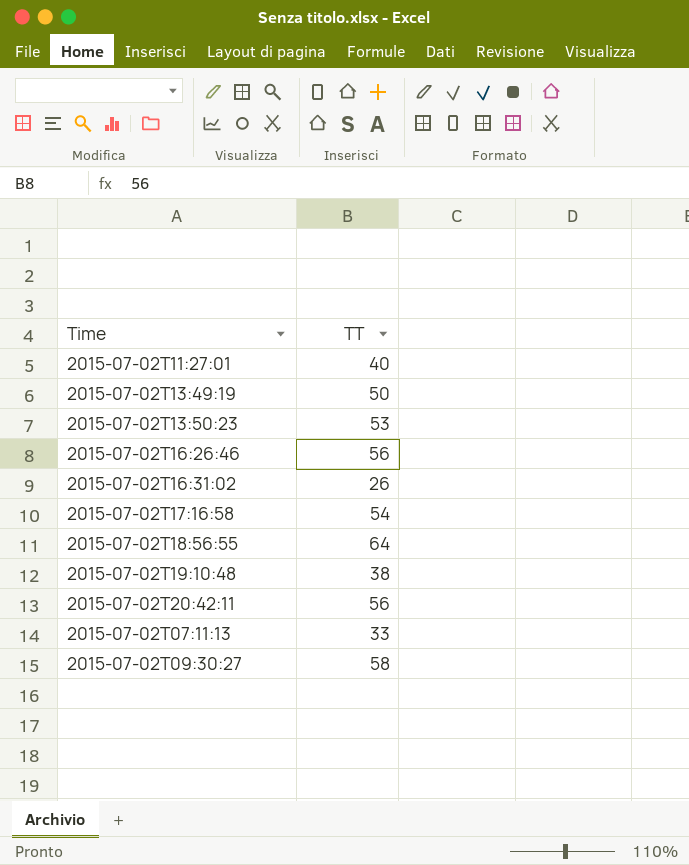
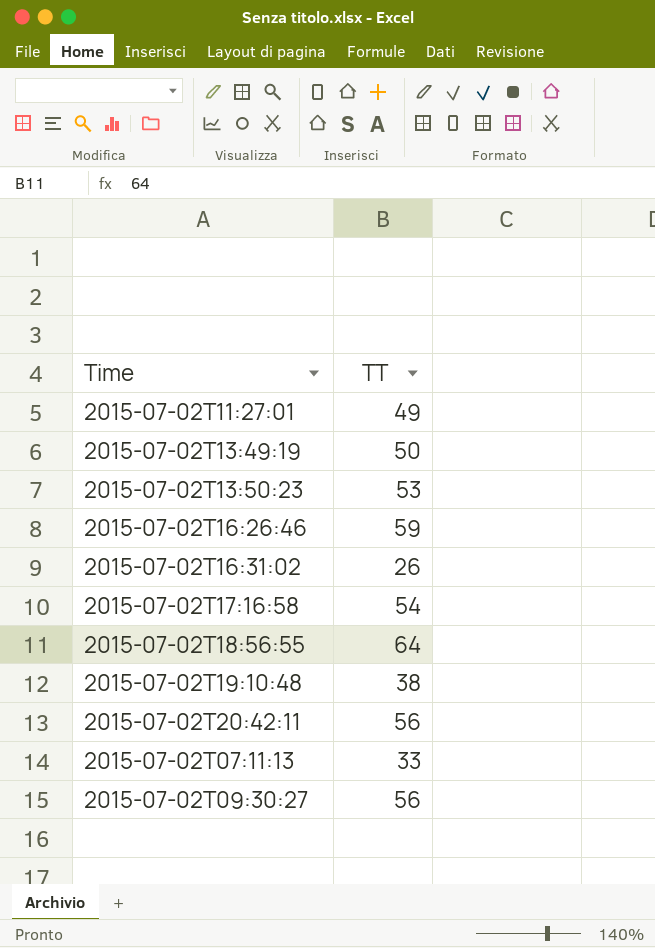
2015-07-02T11:27:01 | TT: 40 -> 49
2015-07-02T16:26:46 | TT: 56 -> 59
2015-07-02T09:30:27 | TT: 58 -> 56

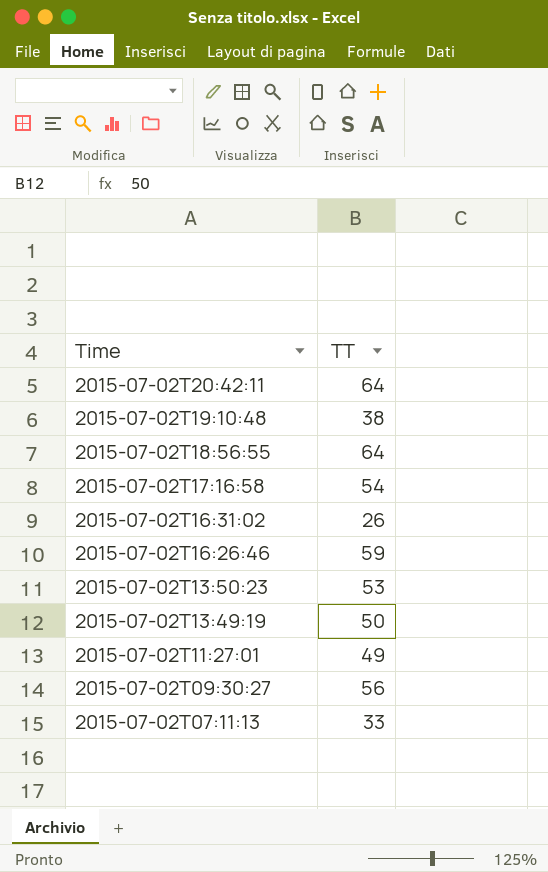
row order: none -> Time descending
2015-07-02T20:42:11 | TT: 56 -> 64

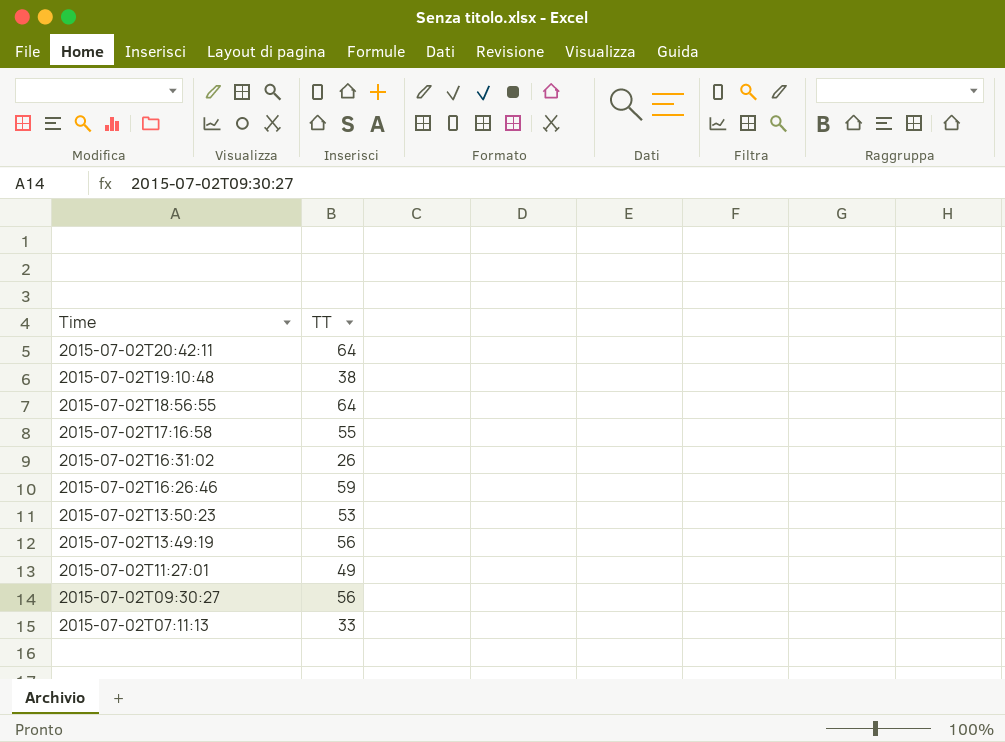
2015-07-02T17:16:58 | TT: 54 -> 55
2015-07-02T13:49:19 | TT: 50 -> 56

